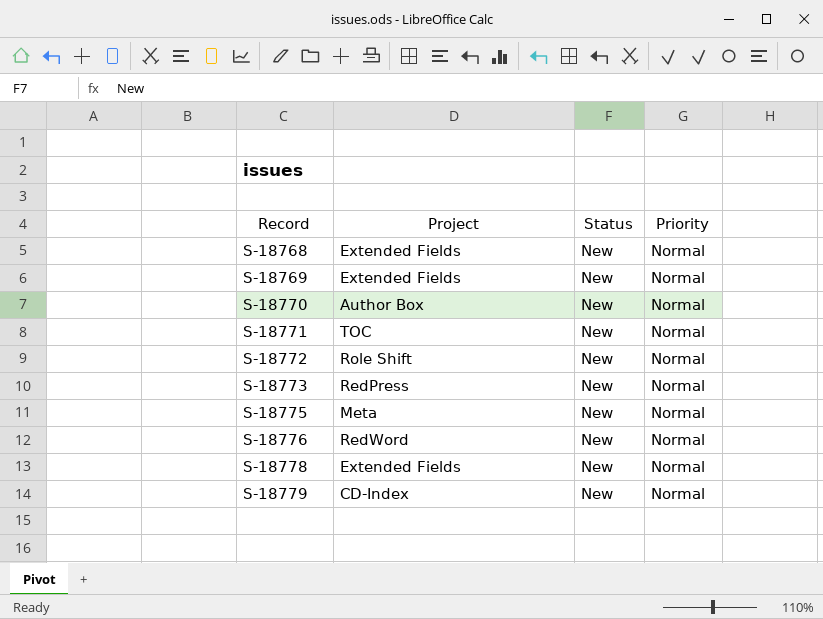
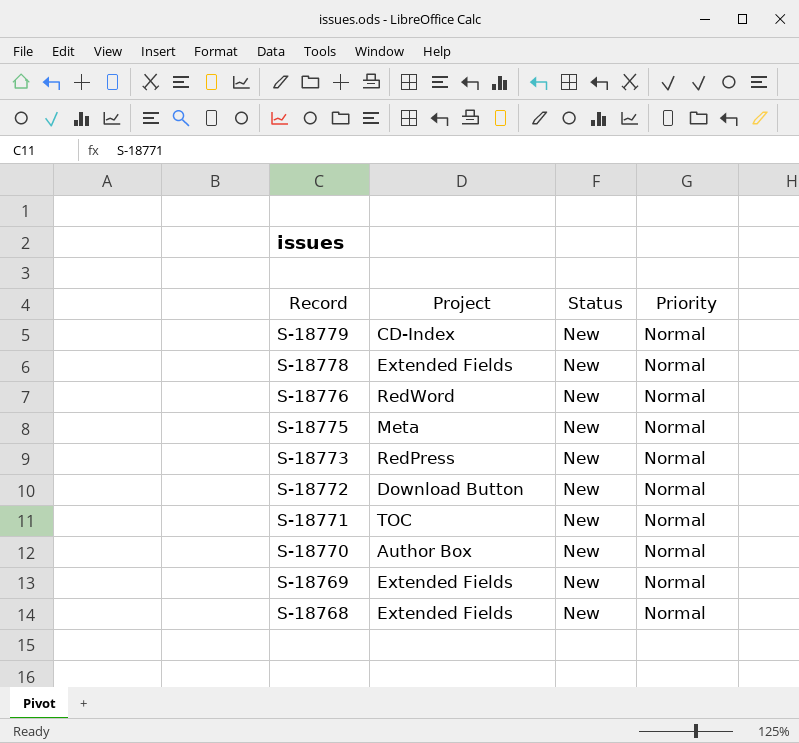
row order: Record ascending -> Record descending
S-18772 | Project: Role Shift -> Download Button

